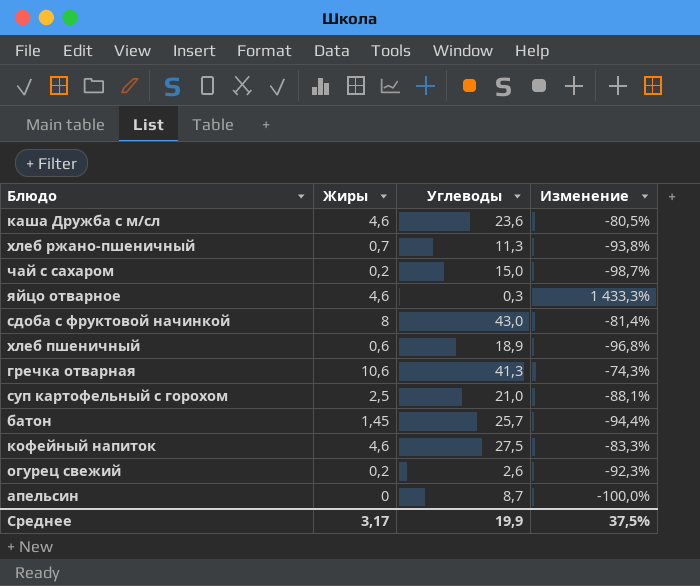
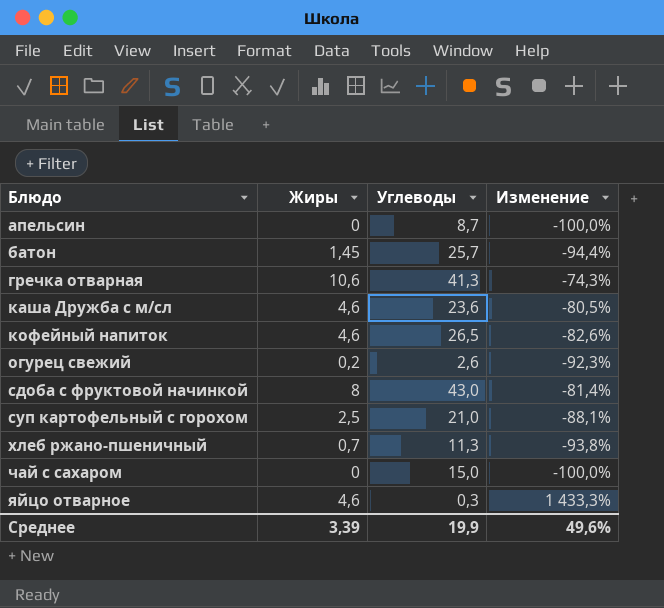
row order: none -> Блюдо ascending
row хлеб пшеничный: 0,6 | 18,9 | -96,8% -> none
кофейный напиток | Углеводы: 27,5 -> 26,5
кофейный напиток | Изменение: -83,3% -> -82,6%
чай с сахаром | Жиры: 0,2 -> 0
чай с сахаром | Изменение: -98,7% -> -100,0%
Среднее | Жиры: 3,17 -> 3,39
Среднее | Изменение: 37,5% -> 49,6%

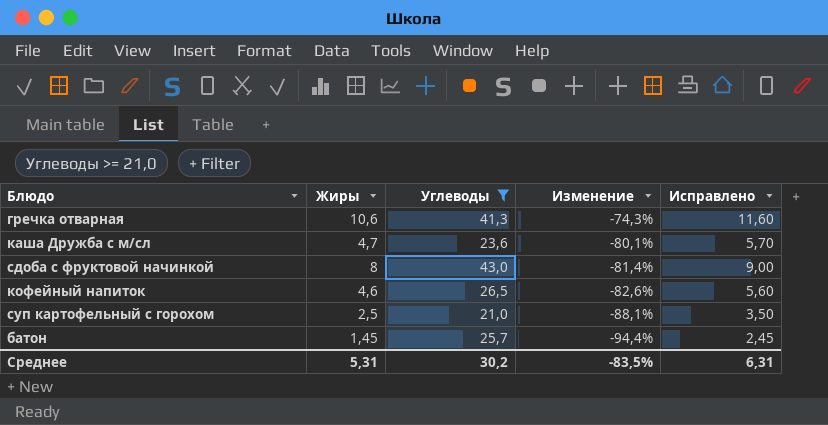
filter: none -> Углеводы >= 21,0
row order: Блюдо ascending -> Изменение descending
column Исправлено | formula: none -> [Жиры] + 1
каша Дружба с м/сл | Жиры: 4,6 -> 4,7
каша Дружба с м/сл | Изменение: -80,5% -> -80,1%
Среднее | Жиры: 3,39 -> 5,31
Среднее | Углеводы: 19,9 -> 30,2
Среднее | Изменение: 49,6% -> -83,5%

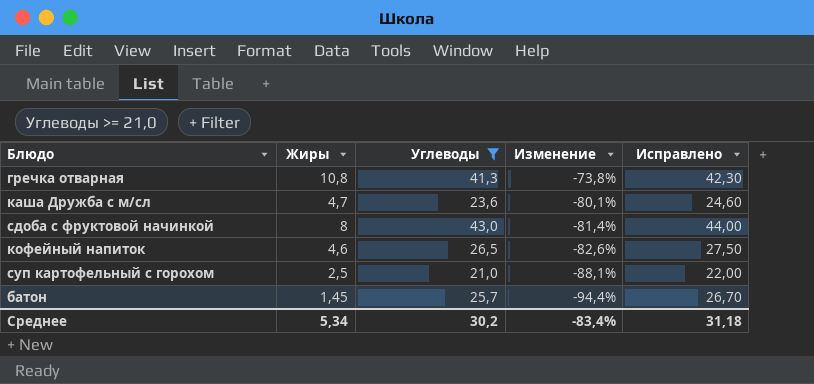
column Исправлено | formula: [Жиры] + 1 -> [Углеводы] + 1
гречка отварная | Жиры: 10,6 -> 10,8
гречка отварная | Изменение: -74,3% -> -73,8%
Среднее | Жиры: 5,31 -> 5,34
Среднее | Изменение: -83,5% -> -83,4%
Среднее | Исправлено: 6,31 -> 31,18

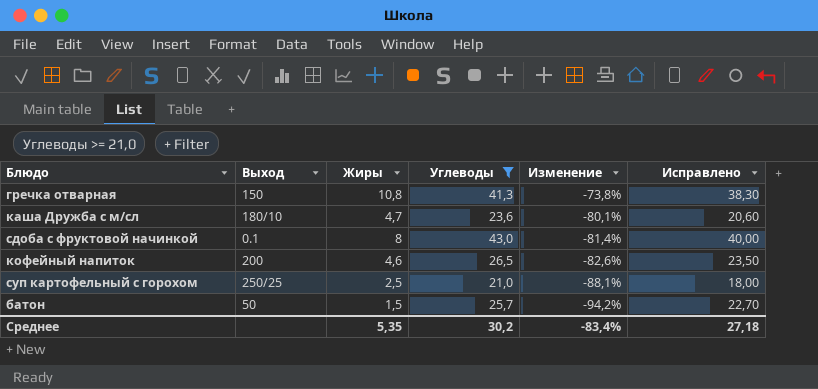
column Выход | position: none -> 2
column Исправлено | formula: [Углеводы] + 1 -> [Углеводы] - 3
батон | Жиры: 1,45 -> 1,5
батон | Изменение: -94,4% -> -94,2%
Среднее | Жиры: 5,34 -> 5,35
Среднее | Исправлено: 31,18 -> 27,18

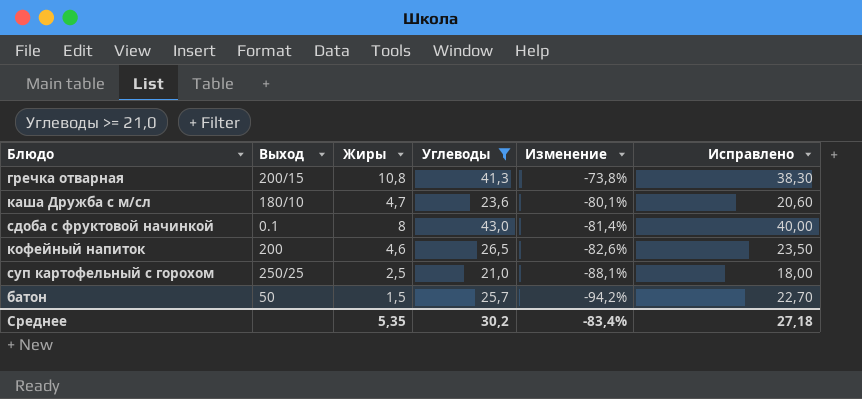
гречка отварная | Выход: 150 -> 200/15

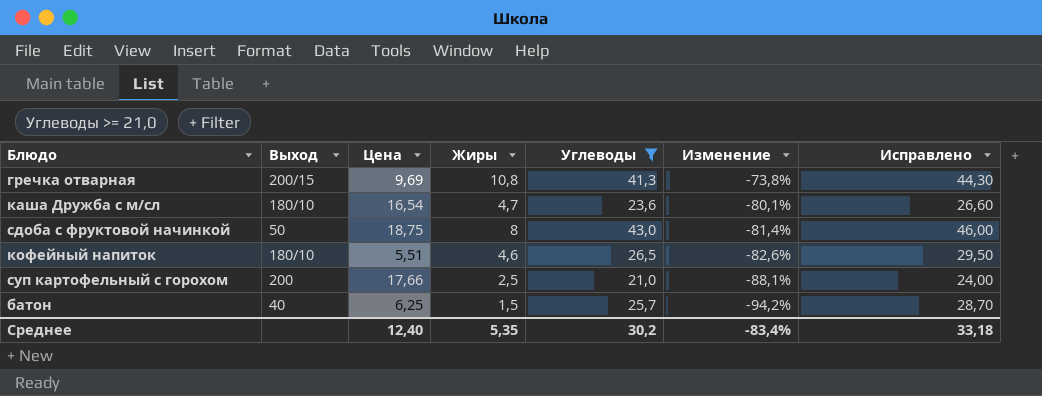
column Цена | position: none -> 3
column Исправлено | formula: [Углеводы] - 3 -> [Углеводы] + 3
сдоба с фруктовой начинкой | Выход: 0.1 -> 50
кофейный напиток | Выход: 200 -> 180/10
суп картофельный с горохом | Выход: 250/25 -> 200
батон | Выход: 50 -> 40
Среднее | Исправлено: 27,18 -> 33,18

